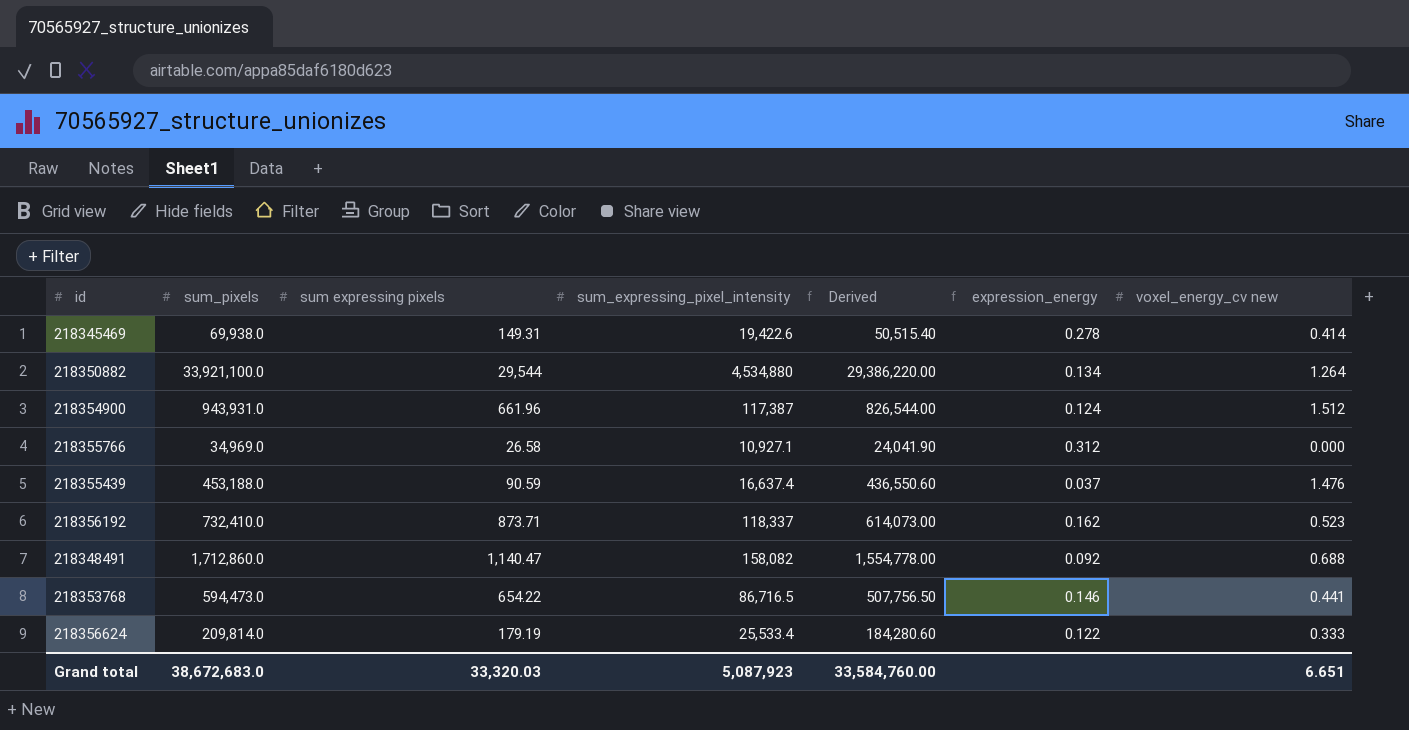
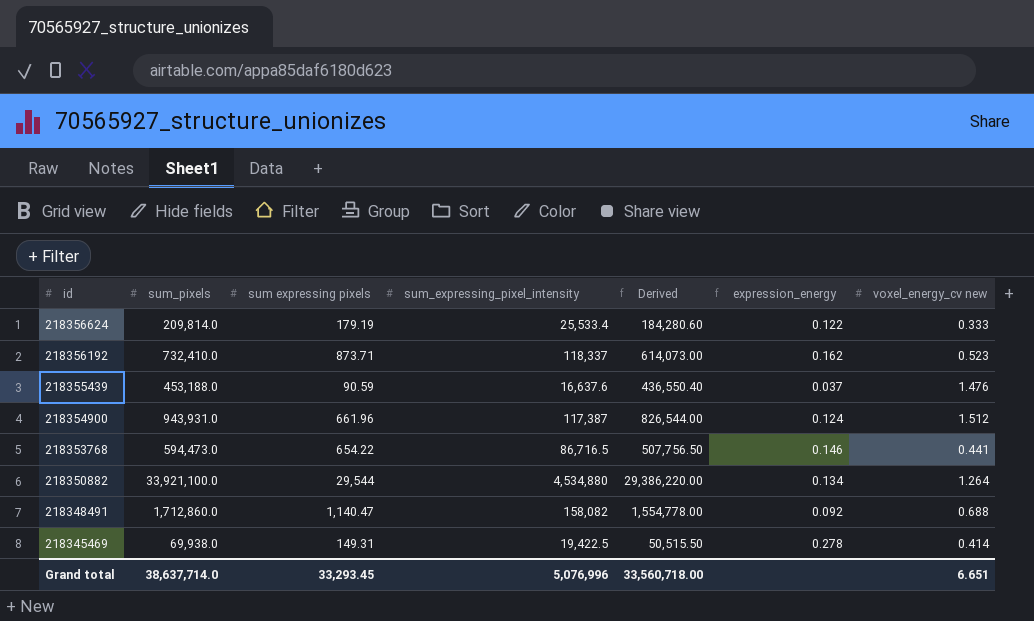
row order: none -> id descending
row 218355766: 34,969.0 | 26.58 | 10,927.1 | 24,041.90 | 0.312 | 0.000 -> none
218355439 | sum_expressing_pixel_intensity: 16,637.4 -> 16,637.6
218355439 | Derived: 436,550.60 -> 436,550.40
218345469 | sum_expressing_pixel_intensity: 19,422.6 -> 19,422.5
218345469 | Derived: 50,515.40 -> 50,515.50
Grand total | sum_pixels: 38,672,683.0 -> 38,637,714.0
Grand total | sum expressing pixels: 33,320.03 -> 33,293.45
Grand total | sum_expressing_pixel_intensity: 5,087,923 -> 5,076,996
Grand total | Derived: 33,584,760.00 -> 33,560,718.00

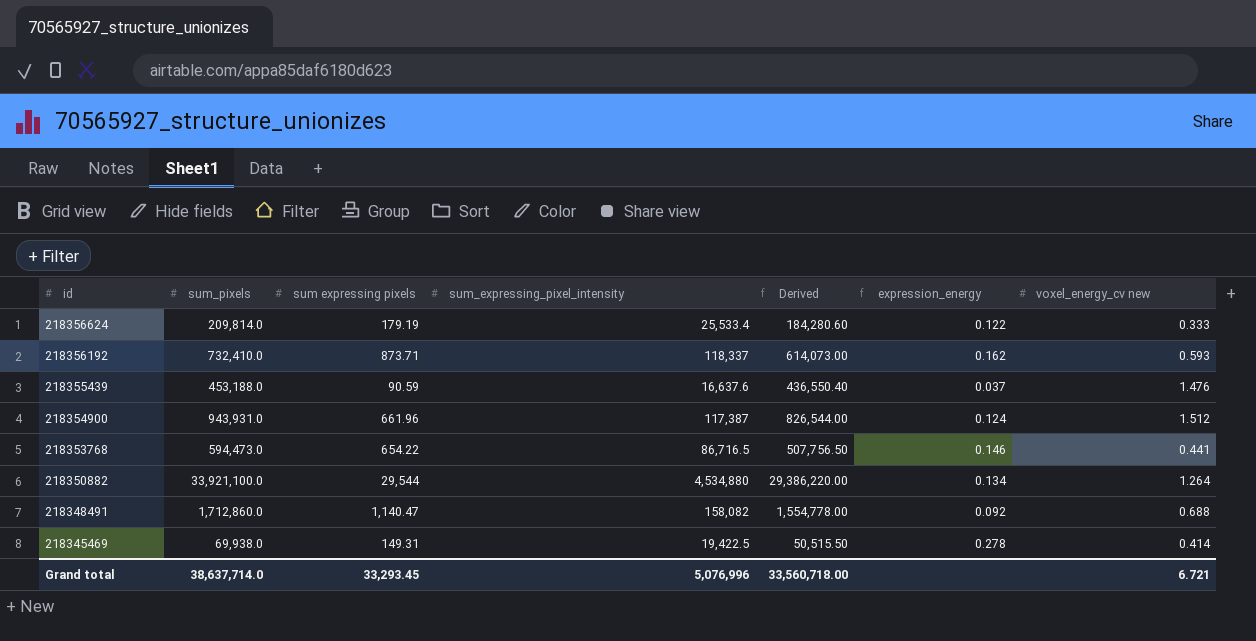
218356192 | voxel_energy_cv new: 0.523 -> 0.593
Grand total | voxel_energy_cv new: 6.651 -> 6.721

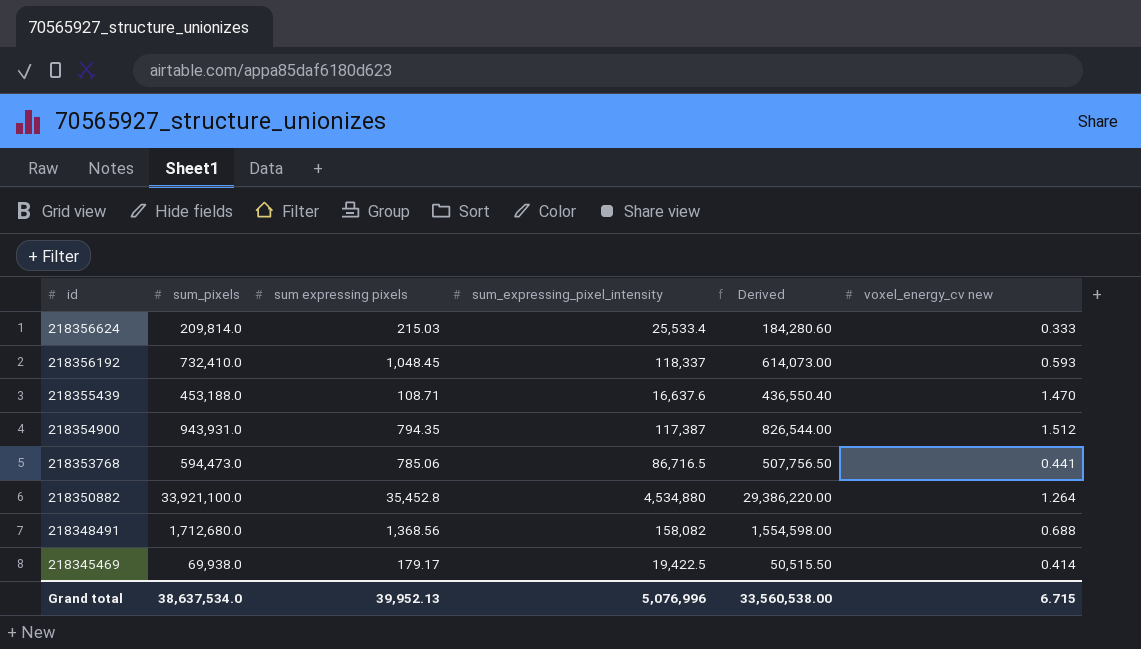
column expression_energy | formula: [sum_expressing_pixel_intensity] / [sum_pixels] -> none
218356624 | sum expressing pixels: 179.19 -> 215.03
218356192 | sum expressing pixels: 873.71 -> 1,048.45
218355439 | sum expressing pixels: 90.59 -> 108.71
218355439 | voxel_energy_cv new: 1.476 -> 1.470
218354900 | sum expressing pixels: 661.96 -> 794.35
218353768 | sum expressing pixels: 654.22 -> 785.06
218350882 | sum expressing pixels: 29,544 -> 35,452.8
218348491 | sum_pixels: 1,712,860.0 -> 1,712,680.0
218348491 | sum expressing pixels: 1,140.47 -> 1,368.56
218348491 | Derived: 1,554,778.00 -> 1,554,598.00
218345469 | sum expressing pixels: 149.31 -> 179.17
Grand total | sum_pixels: 38,637,714.0 -> 38,637,534.0
Grand total | sum expressing pixels: 33,293.45 -> 39,952.13
Grand total | Derived: 33,560,718.00 -> 33,560,538.00
Grand total | voxel_energy_cv new: 6.721 -> 6.715

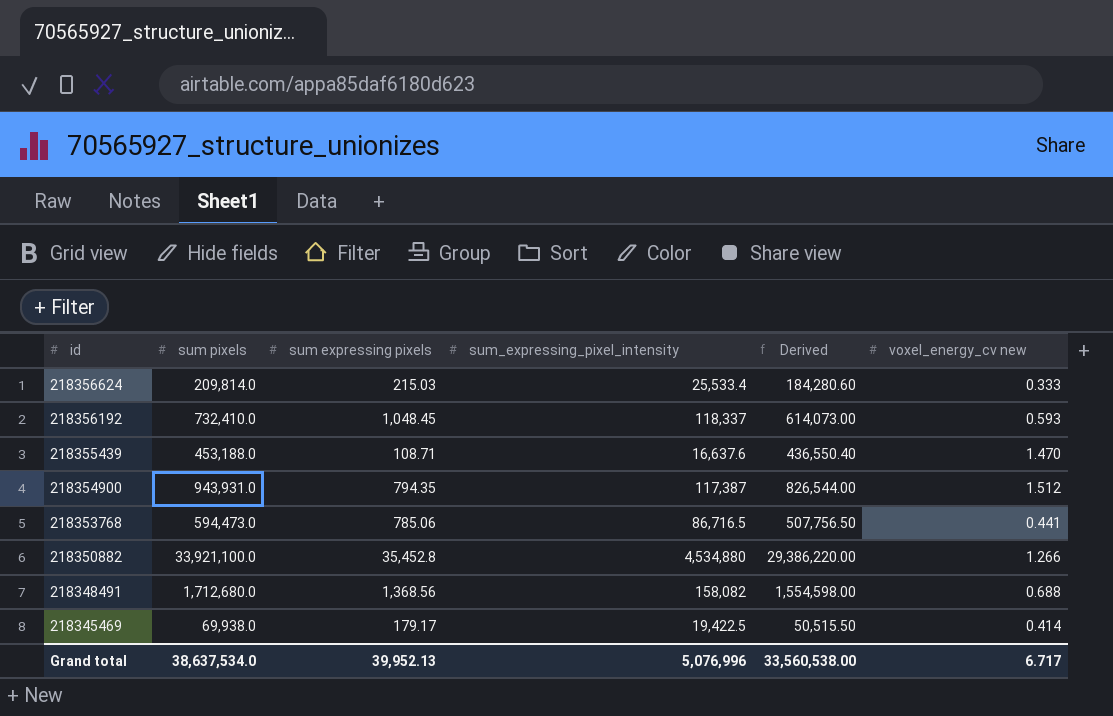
column name: sum_pixels -> sum pixels
218350882 | voxel_energy_cv new: 1.264 -> 1.266
Grand total | voxel_energy_cv new: 6.715 -> 6.717

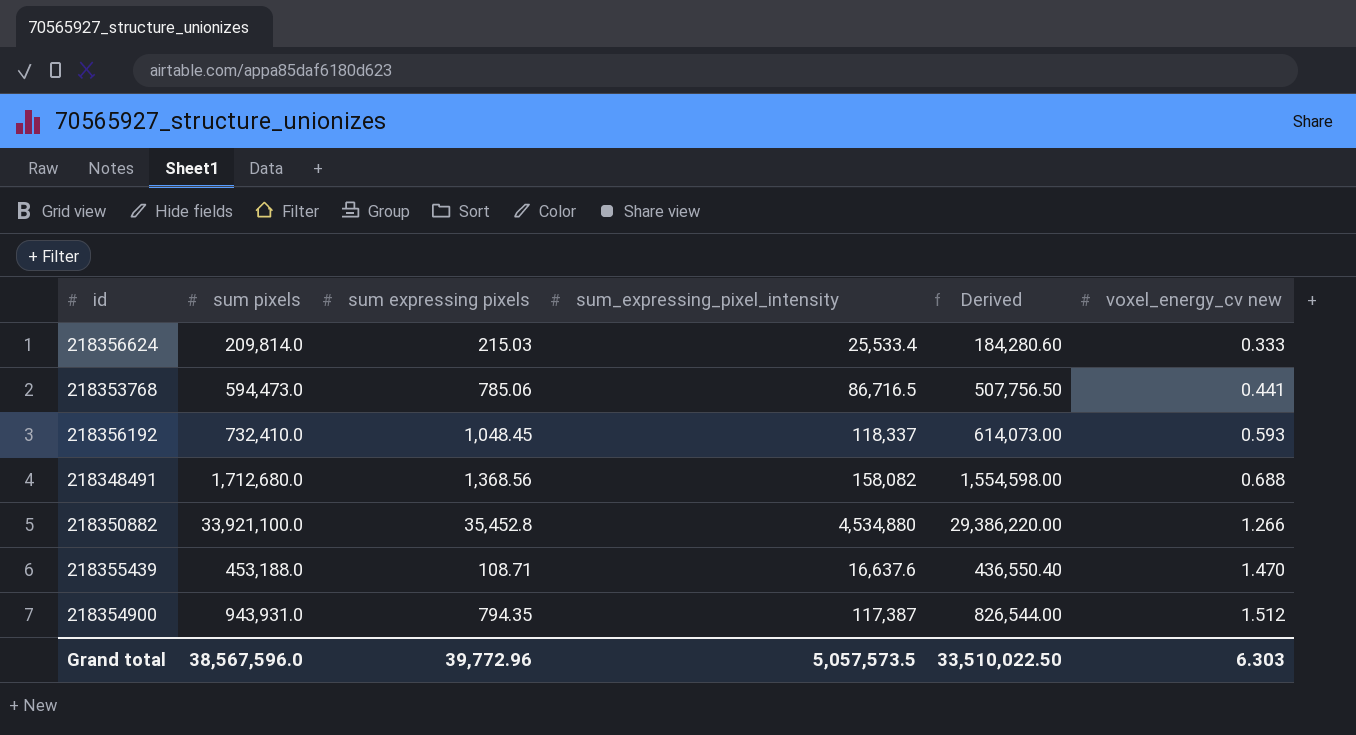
row order: id descending -> voxel_energy_cv new ascending
row 218345469: 69,938.0 | 179.17 | 19,422.5 | 50,515.50 | 0.414 -> none
Grand total | sum pixels: 38,637,534.0 -> 38,567,596.0
Grand total | sum expressing pixels: 39,952.13 -> 39,772.96
Grand total | sum_expressing_pixel_intensity: 5,076,996 -> 5,057,573.5
Grand total | Derived: 33,560,538.00 -> 33,510,022.50
Grand total | voxel_energy_cv new: 6.717 -> 6.303

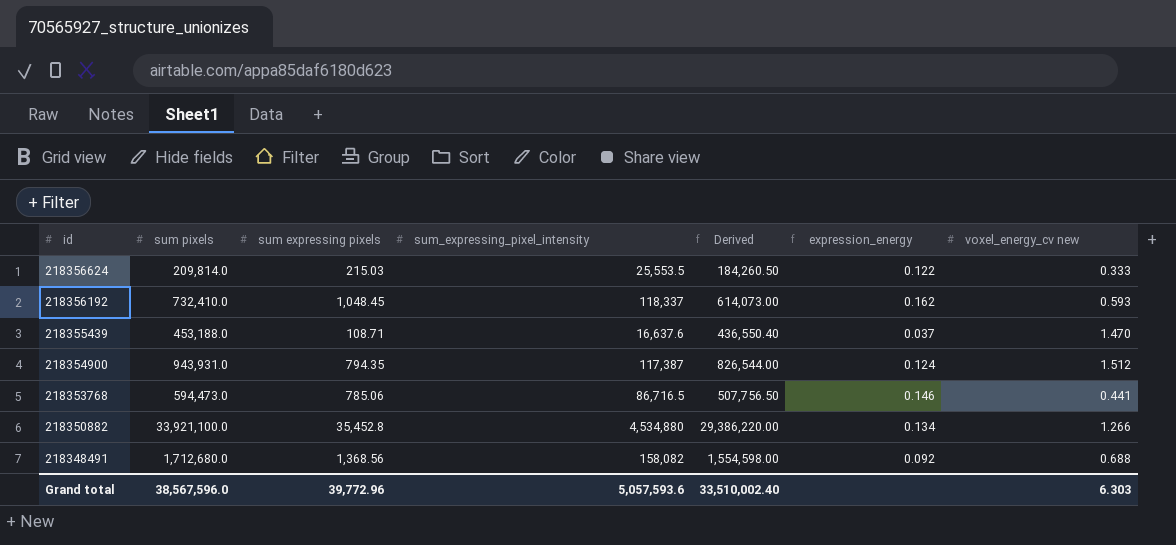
row order: voxel_energy_cv new ascending -> id descending
column expression_energy | formula: none -> [sum_expressing_pixel_intensity] / [sum pixels]
218356624 | sum_expressing_pixel_intensity: 25,533.4 -> 25,553.5
218356624 | Derived: 184,280.60 -> 184,260.50
Grand total | sum_expressing_pixel_intensity: 5,057,573.5 -> 5,057,593.6
Grand total | Derived: 33,510,022.50 -> 33,510,002.40

